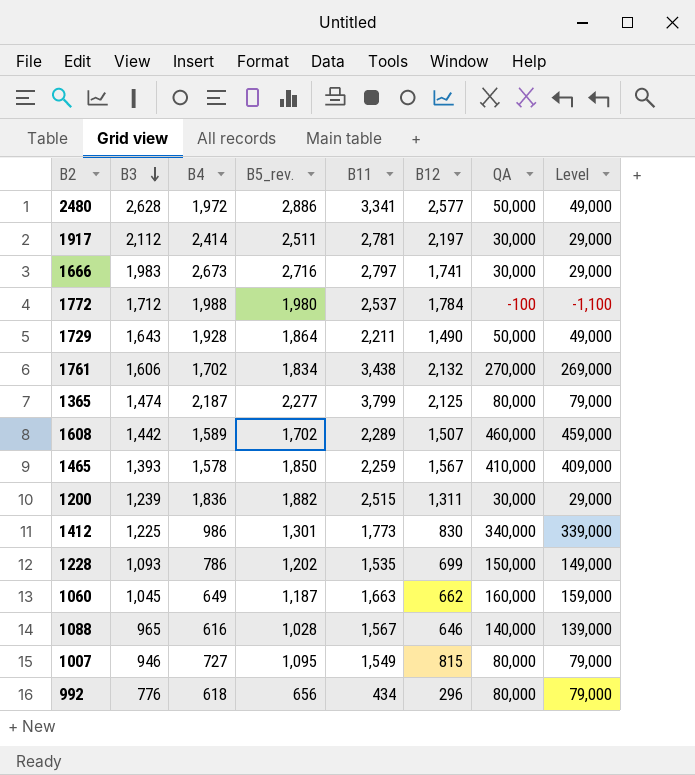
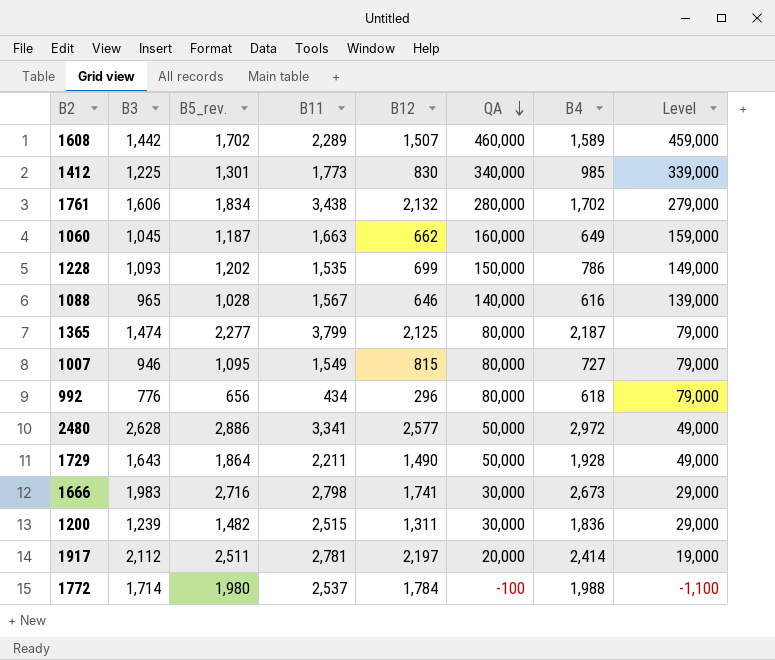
row order: B3 descending -> QA descending
column B4 | position: 3 -> 7
row 1465: 1,393 | 1,578 | 1,850 | 2,259 | 1,567 | 410,000 | 409,000 -> none
1412 | B4: 986 -> 985
1761 | QA: 270,000 -> 280,000
1761 | Level: 269,000 -> 279,000
2480 | B4: 1,972 -> 2,972
1666 | B11: 2,797 -> 2,798
1200 | B5_rev.: 1,882 -> 1,482
1917 | QA: 30,000 -> 20,000
1917 | Level: 29,000 -> 19,000
1772 | B3: 1,712 -> 1,714

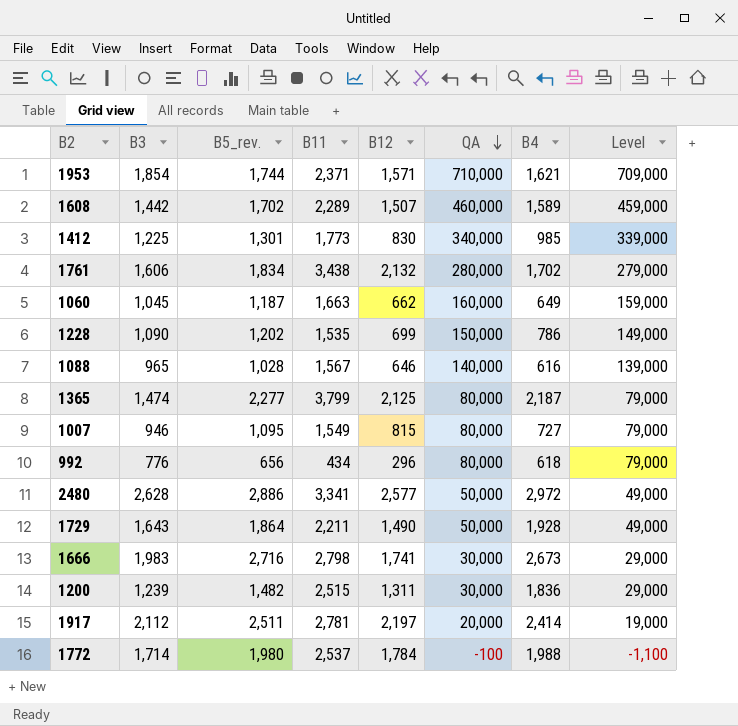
row 1953: none -> 1,854 | 1,744 | 2,371 | 1,571 | 710,000 | 1,621 | 709,000
1228 | B3: 1,093 -> 1,090

